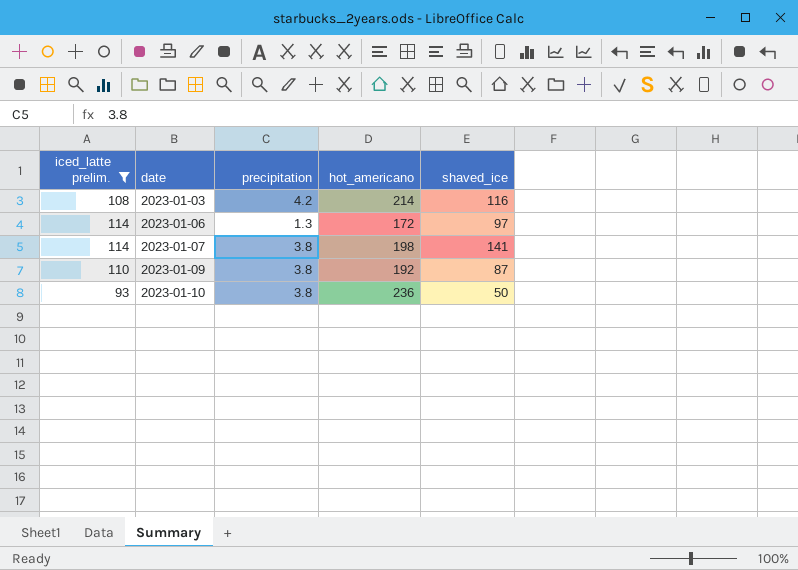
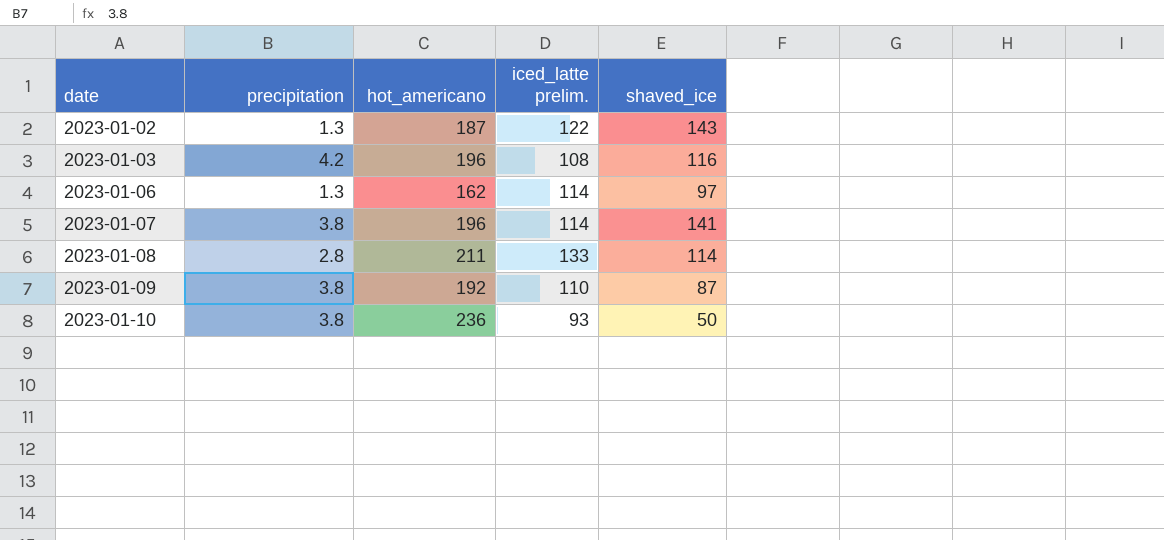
filter: iced_latte prelim. <= 114 -> none
column iced_latte prelim. | position: 1 -> 4
2023-01-03 | hot_americano: 214 -> 196
2023-01-06 | hot_americano: 172 -> 162
2023-01-07 | hot_americano: 198 -> 196

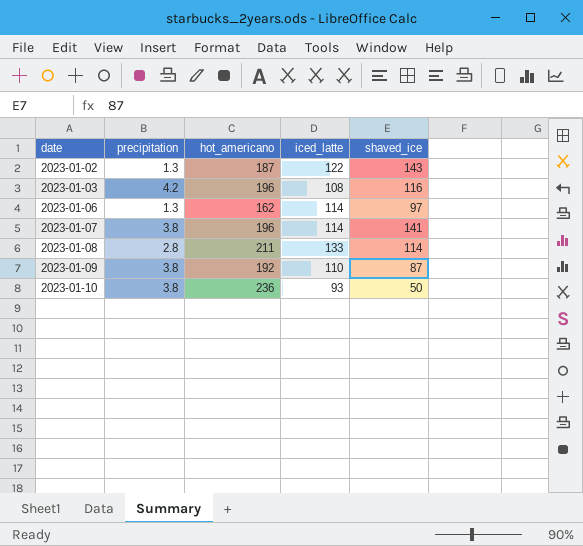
column name: iced_latte prelim. -> iced_latte

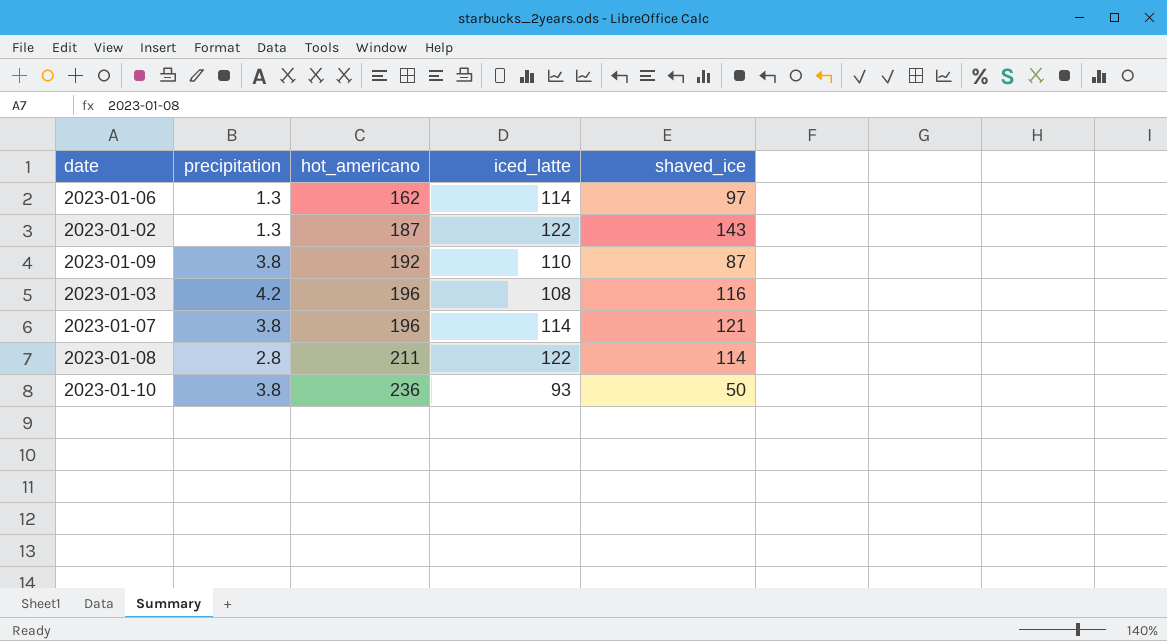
row order: date ascending -> hot_americano ascending
2023-01-07 | shaved_ice: 141 -> 121
2023-01-08 | iced_latte: 133 -> 122

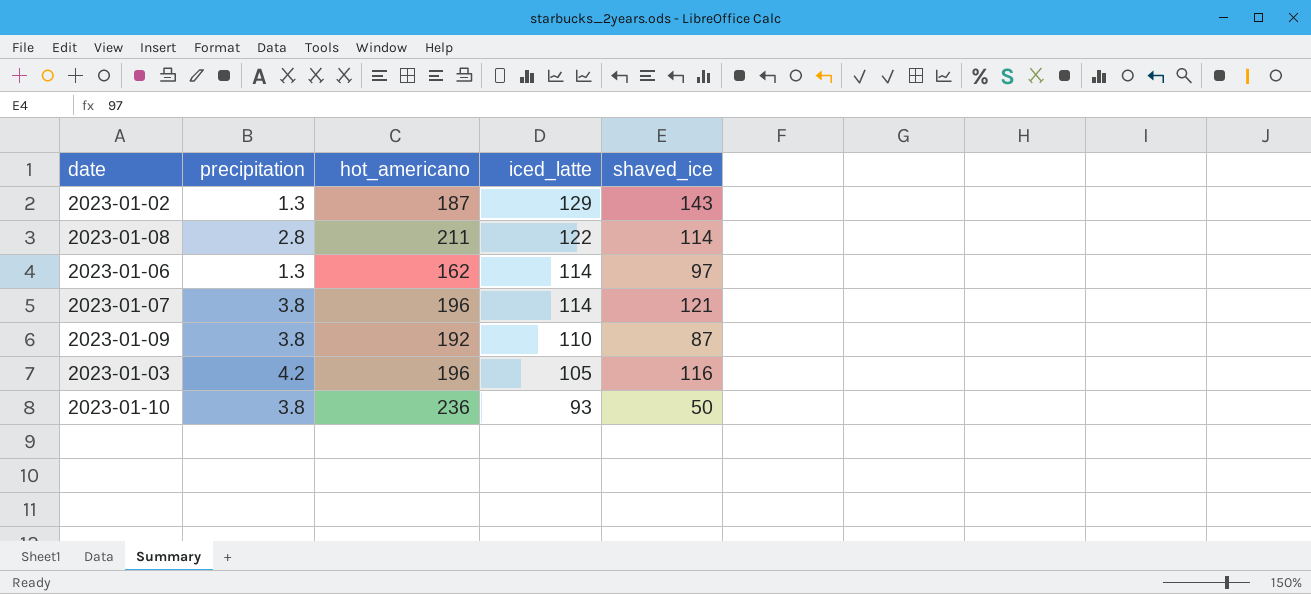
row order: hot_americano ascending -> iced_latte descending
2023-01-02 | iced_latte: 122 -> 129
2023-01-03 | iced_latte: 108 -> 105

